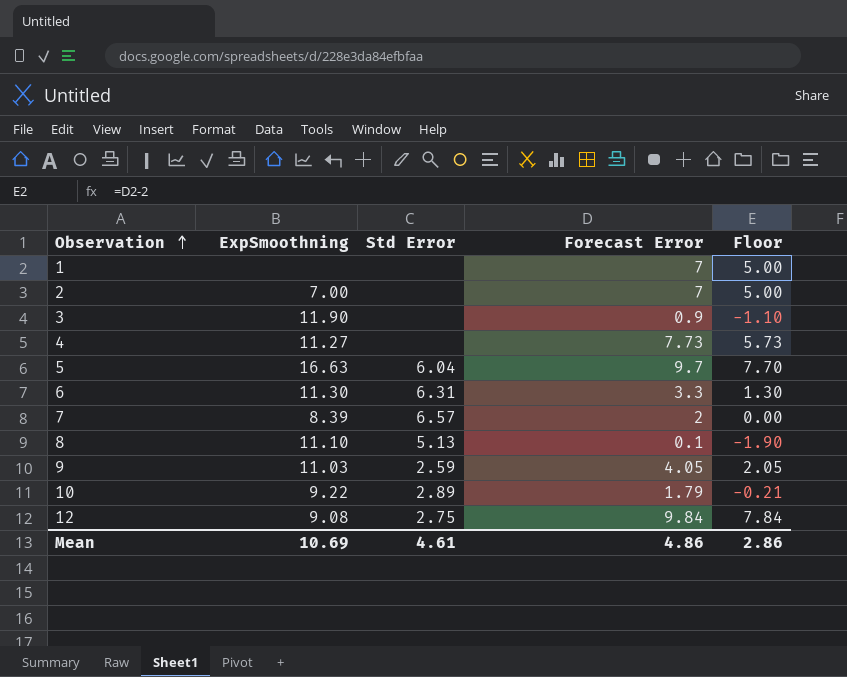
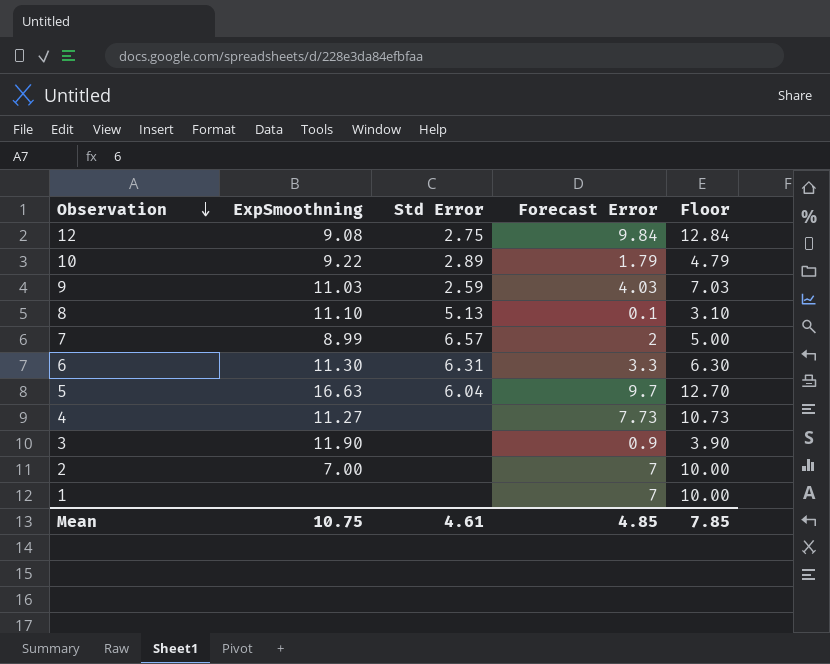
row order: Observation ascending -> Observation descending
column Floor | formula: [Forecast Error] - 2 -> [Forecast Error] + 3
9 | Forecast Error: 4.05 -> 4.03
7 | ExpSmoothning: 8.39 -> 8.99
Mean | ExpSmoothning: 10.69 -> 10.75
Mean | Forecast Error: 4.86 -> 4.85
Mean | Floor: 2.86 -> 7.85

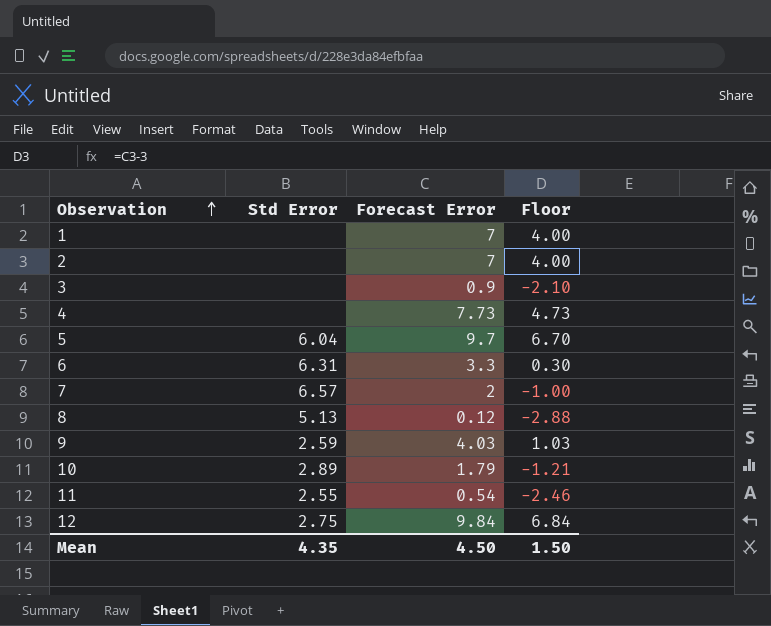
row order: Observation descending -> Observation ascending
column ExpSmoothning | position: 2 -> none
column Floor | formula: [Forecast Error] + 3 -> [Forecast Error] - 3
8 | Forecast Error: 0.1 -> 0.12
row 11: none -> 2.55 | 0.54 | -2.46
Mean | Std Error: 4.61 -> 4.35
Mean | Forecast Error: 4.85 -> 4.50
Mean | Floor: 7.85 -> 1.50

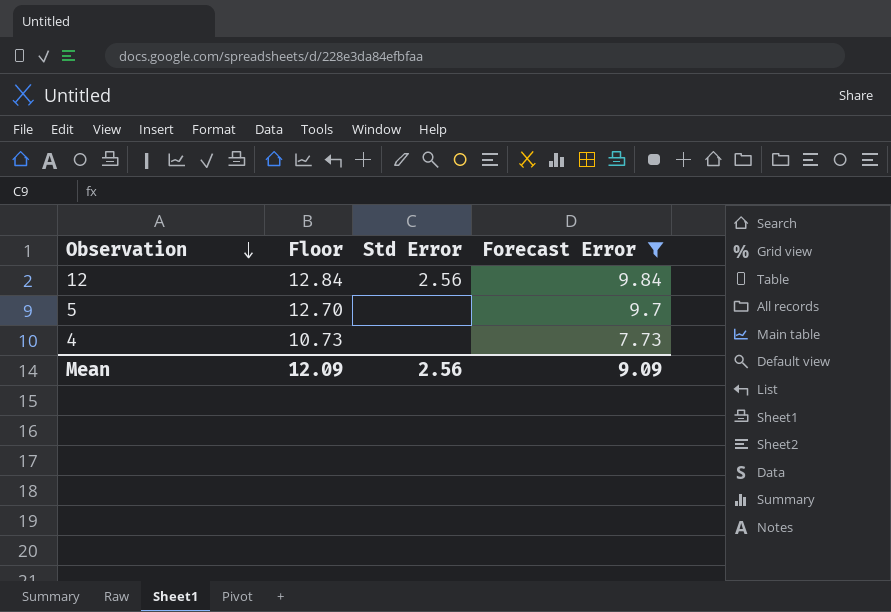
filter: none -> Forecast Error >= 7.73
row order: Observation ascending -> Observation descending
column Floor | formula: [Forecast Error] - 3 -> [Forecast Error] + 3
column Floor | position: 4 -> 2
12 | Std Error: 2.75 -> 2.56
5 | Std Error: 6.04 -> none
Mean | Floor: 1.50 -> 12.09
Mean | Std Error: 4.35 -> 2.56
Mean | Forecast Error: 4.50 -> 9.09

